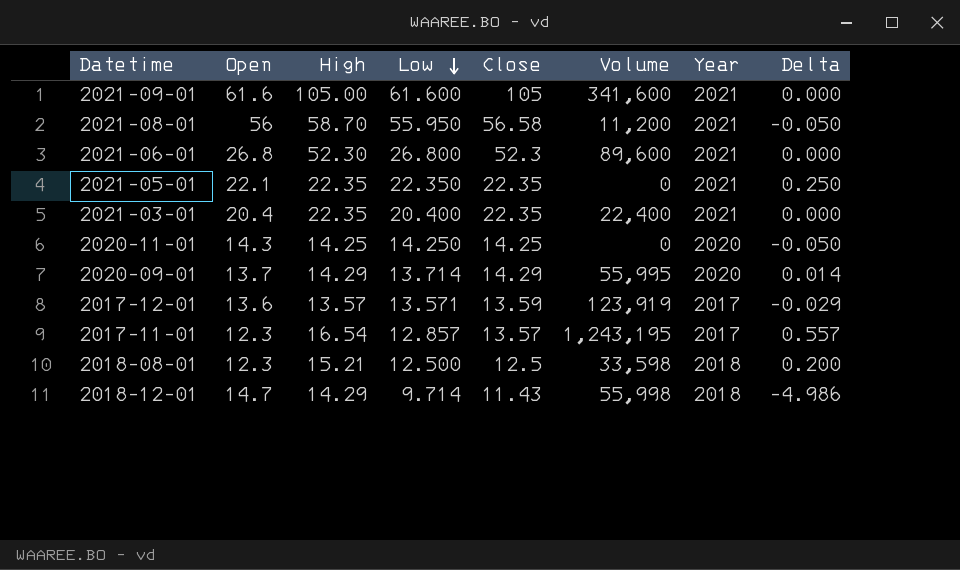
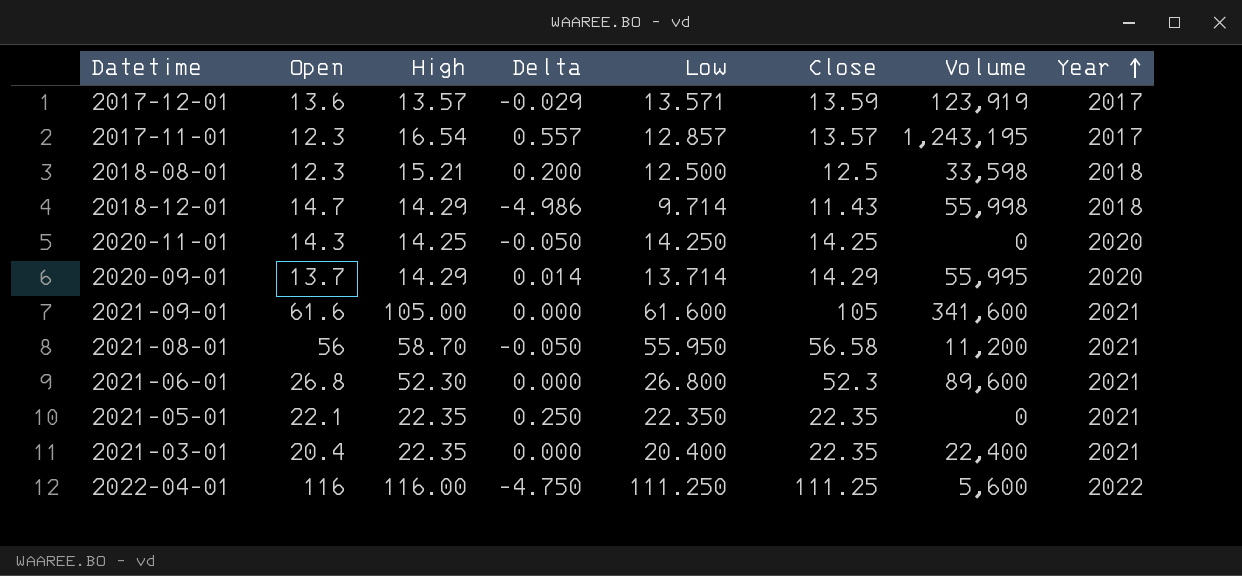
row order: Low descending -> Year ascending
column Delta | position: 8 -> 4
row 2022-04-01: none -> 116 | 116.00 | -4.750 | 111.250 | 111.25 | 5,600 | 2022

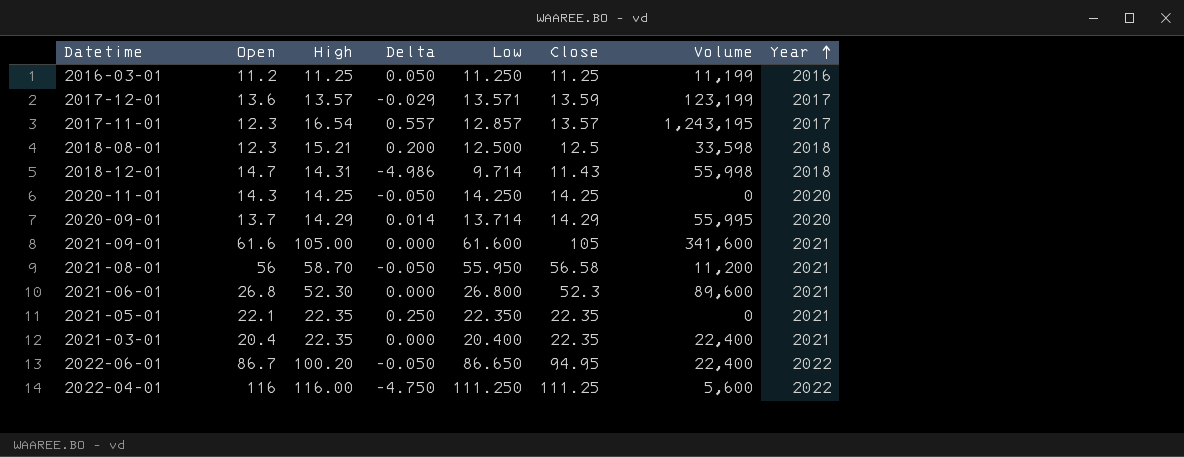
row 2016-03-01: none -> 11.2 | 11.25 | 0.050 | 11.250 | 11.25 | 11,199 | 2016
2017-12-01 | Volume: 123,919 -> 123,199
2018-12-01 | High: 14.29 -> 14.31
row 2022-06-01: none -> 86.7 | 100.20 | -0.050 | 86.650 | 94.95 | 22,400 | 2022

